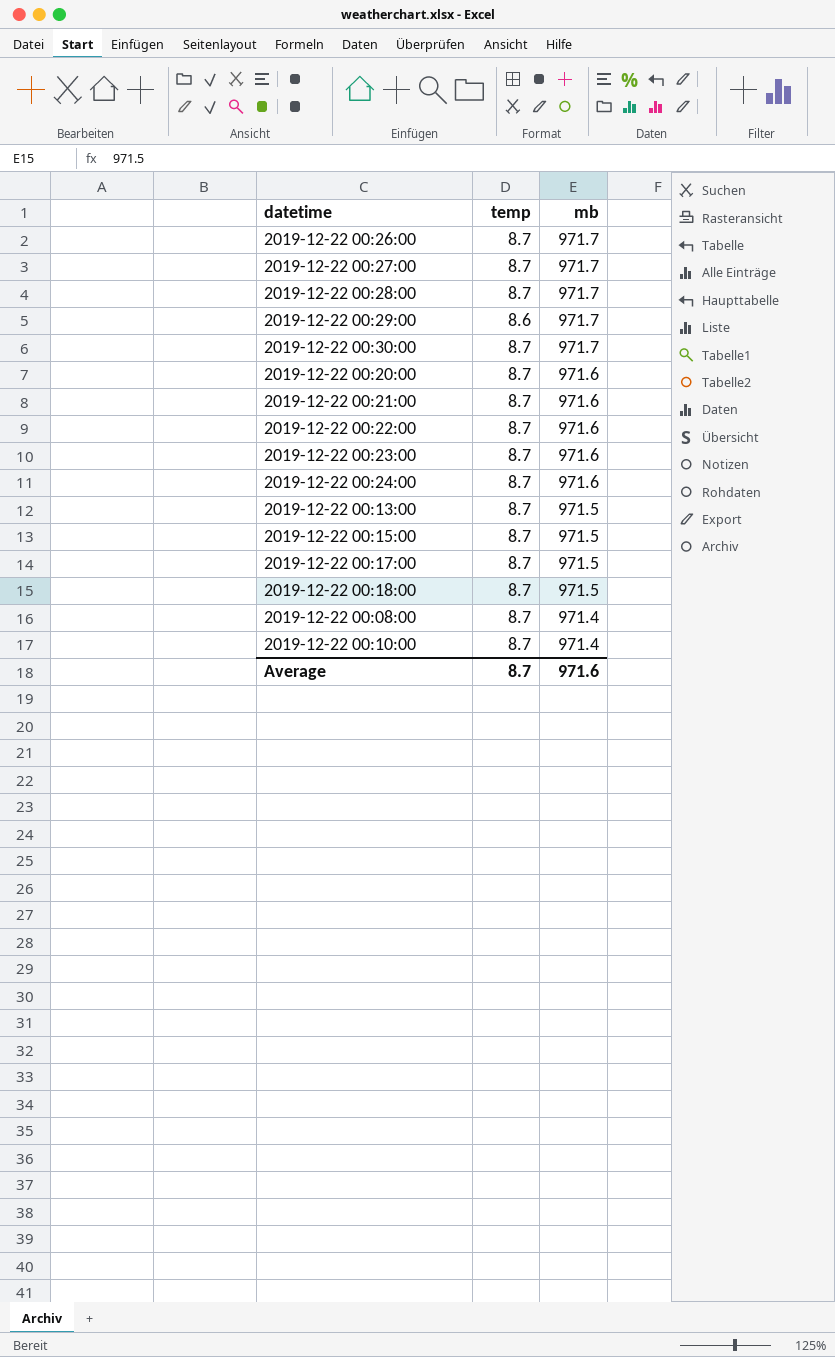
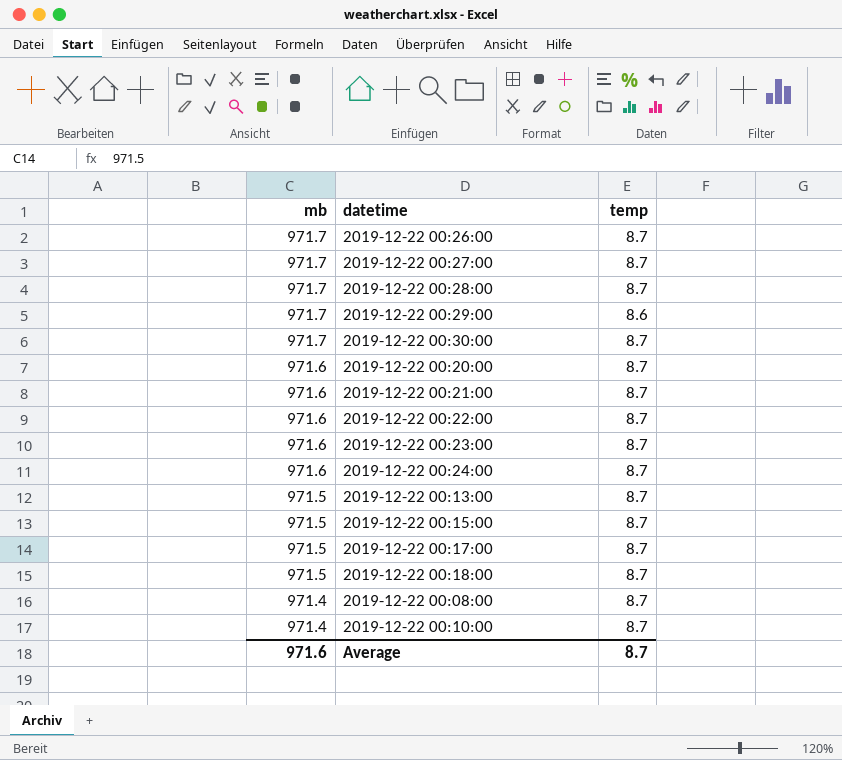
column mb | position: 3 -> 1

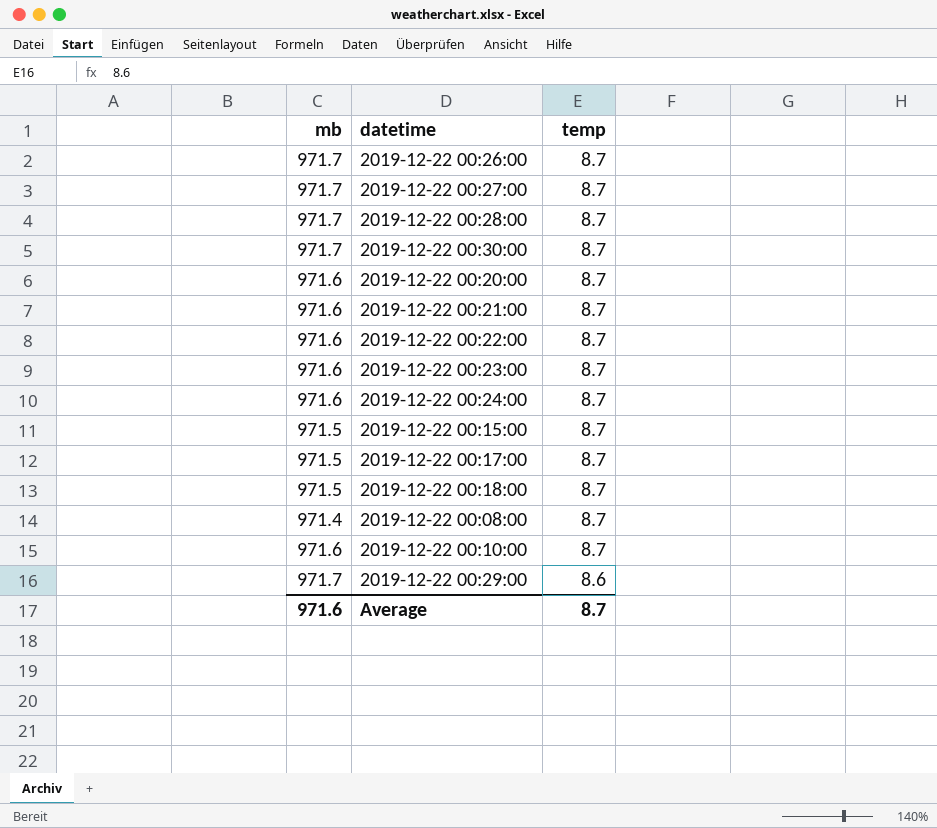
row order: mb descending -> temp descending
row 2019-12-22 00:13:00: 971.5 | 8.7 -> none
2019-12-22 00:10:00 | mb: 971.4 -> 971.6

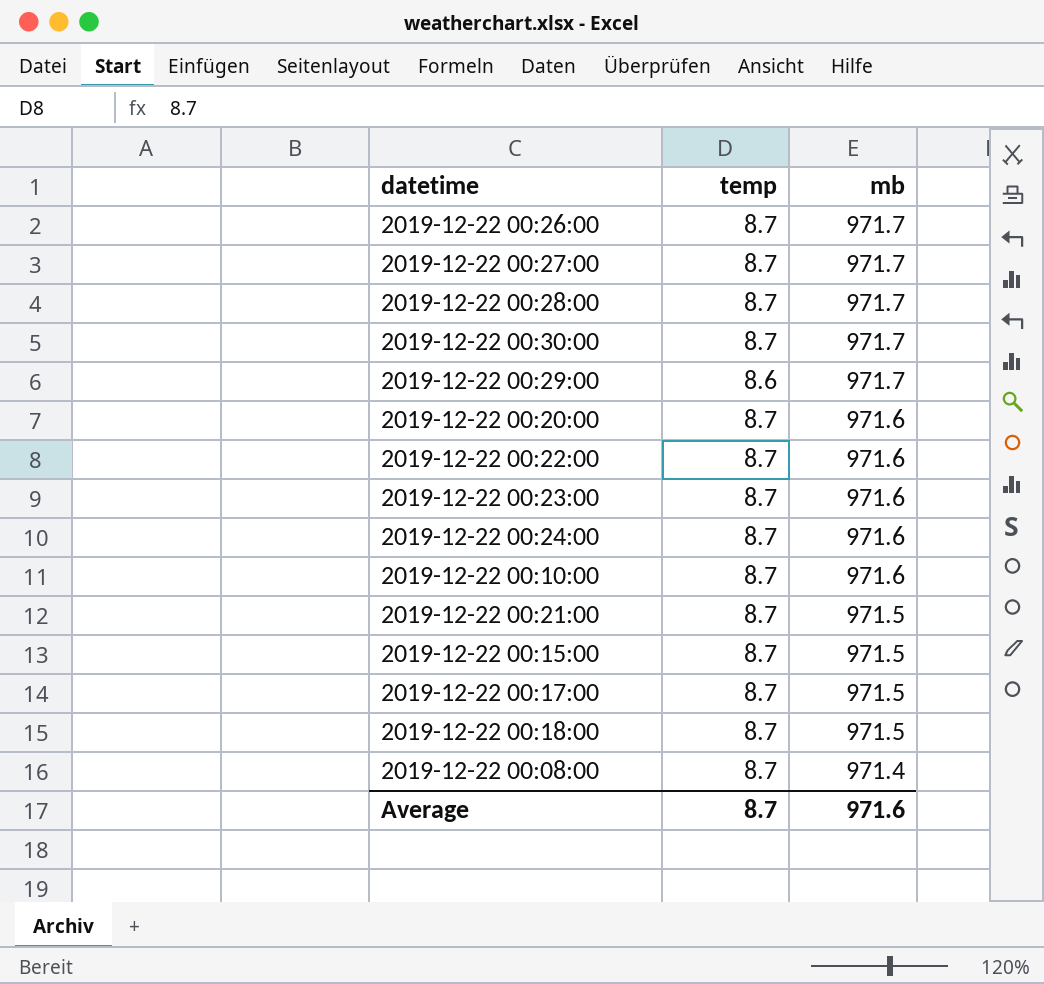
row order: temp descending -> mb descending
column mb | position: 1 -> 3
2019-12-22 00:21:00 | mb: 971.6 -> 971.5

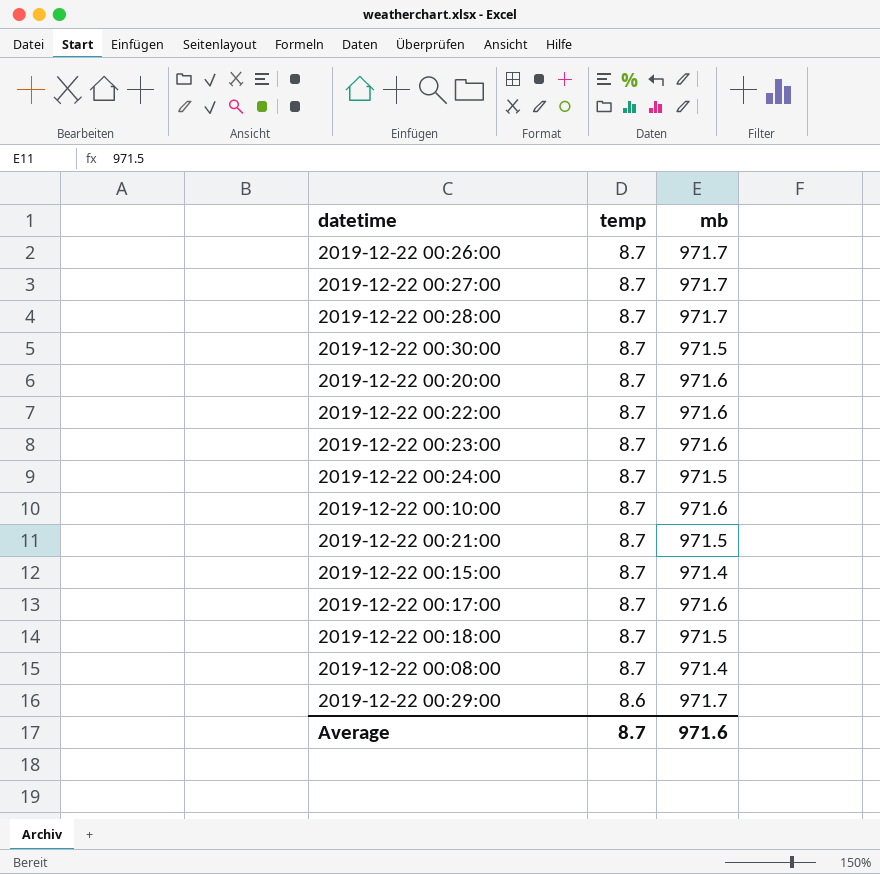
row order: mb descending -> temp descending
2019-12-22 00:30:00 | mb: 971.7 -> 971.5
2019-12-22 00:24:00 | mb: 971.6 -> 971.5
2019-12-22 00:15:00 | mb: 971.5 -> 971.4
2019-12-22 00:17:00 | mb: 971.5 -> 971.6

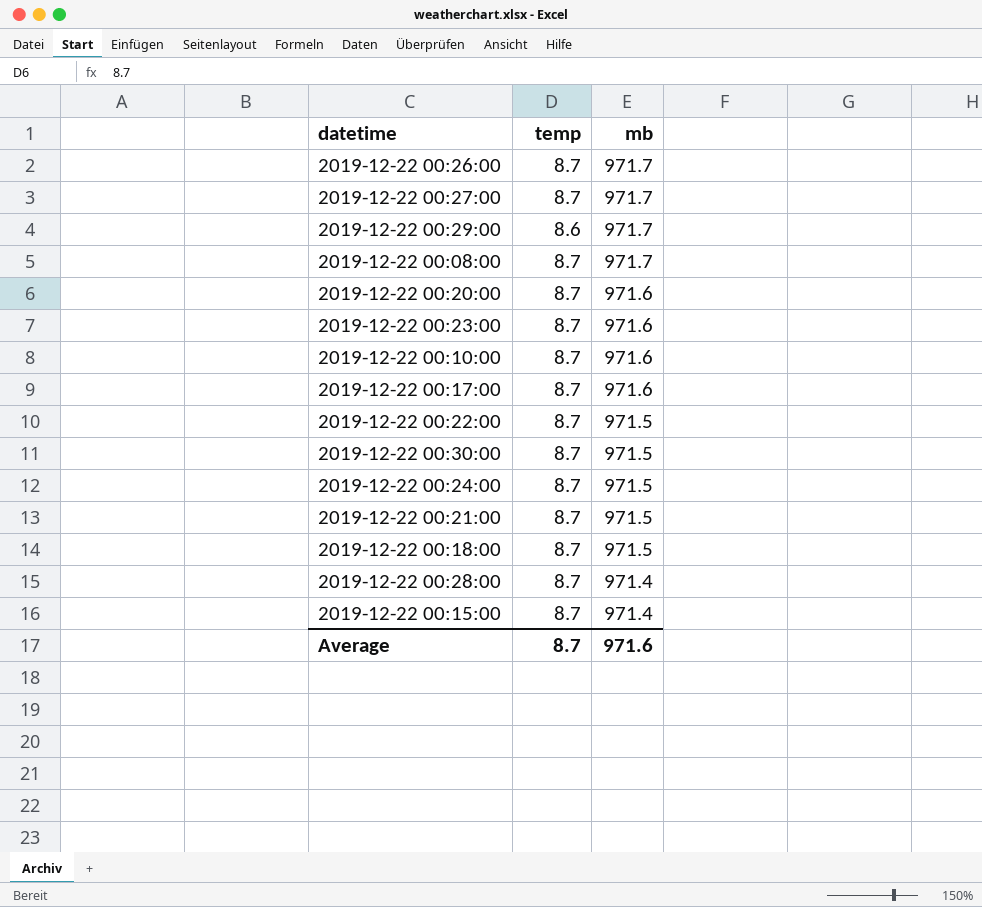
row order: temp descending -> mb descending
2019-12-22 00:08:00 | mb: 971.4 -> 971.7
2019-12-22 00:22:00 | mb: 971.6 -> 971.5
2019-12-22 00:28:00 | mb: 971.7 -> 971.4

